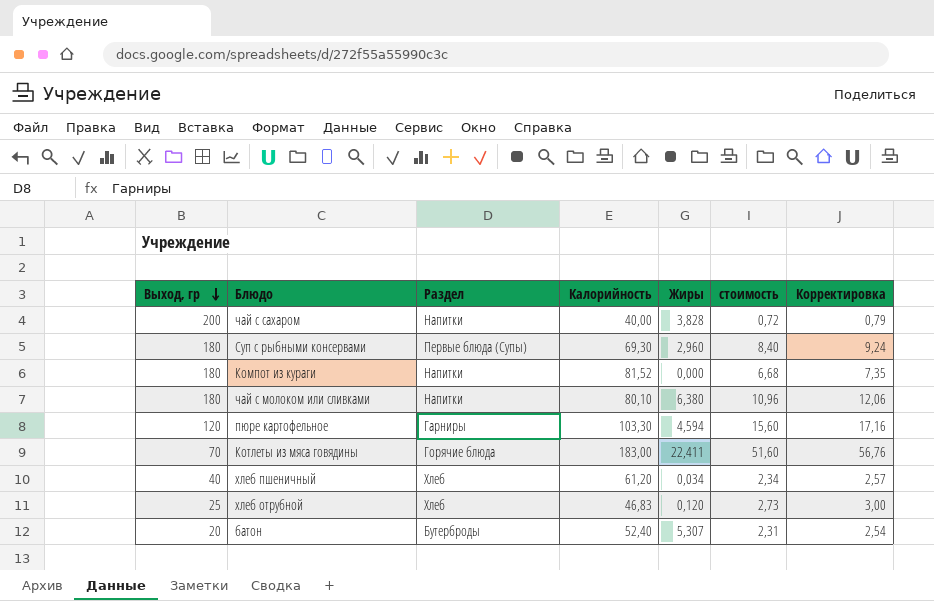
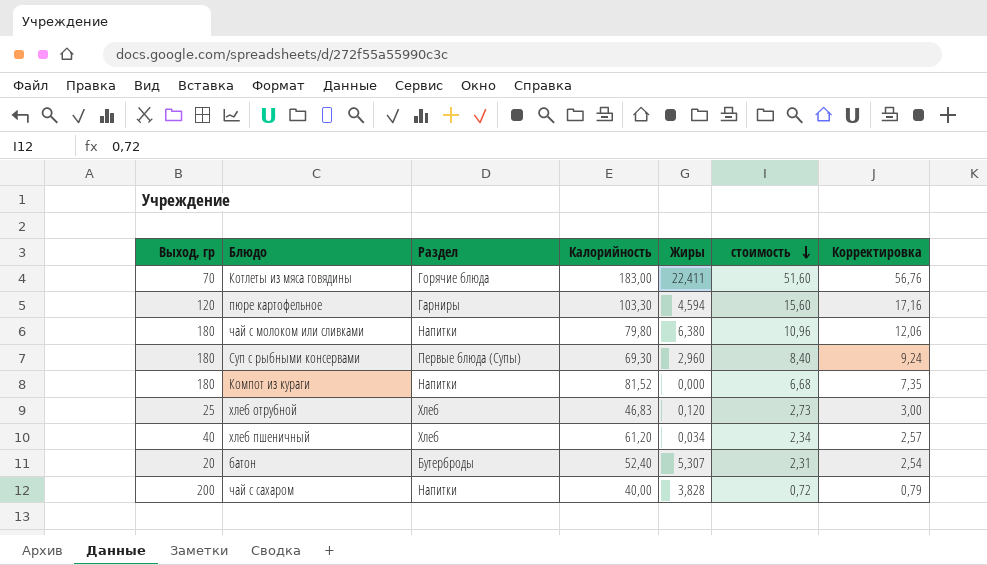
row order: Выход, гр descending -> стоимость descending
чай с молоком или сливками | Калорийность: 80,10 -> 79,80

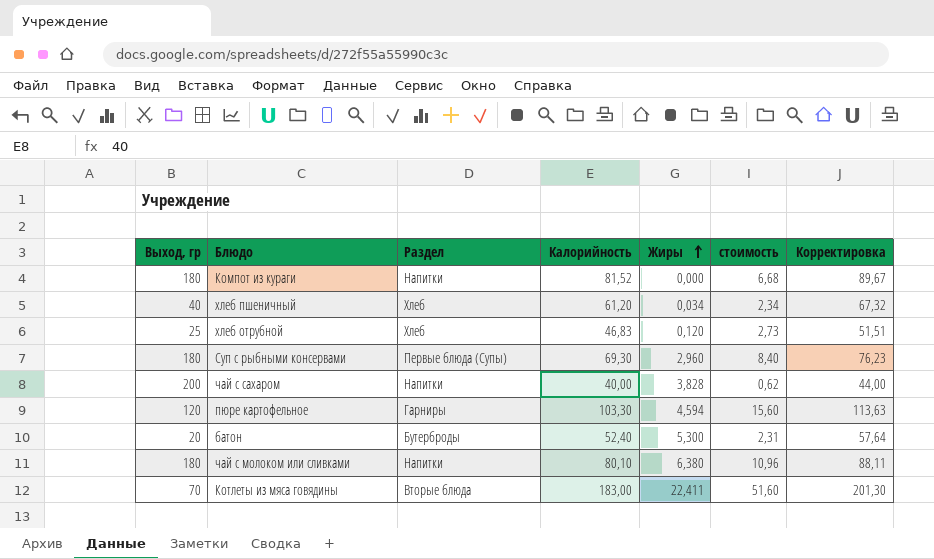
row order: стоимость descending -> Жиры ascending
column Корректировка | formula: [стоимость] * 1,1 -> [Калорийность] * 1,1
чай с сахаром | стоимость: 0,72 -> 0,62
батон | Жиры: 5,307 -> 5,300
чай с молоком или сливками | Калорийность: 79,80 -> 80,10
Котлеты из мяса говядины | Раздел: Горячие блюда -> Вторые блюда

